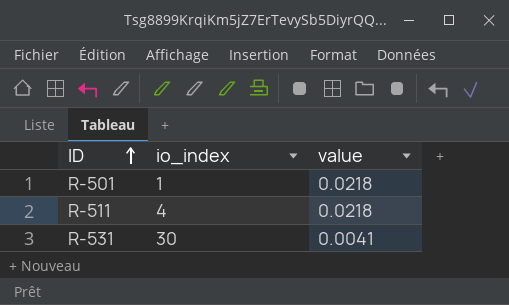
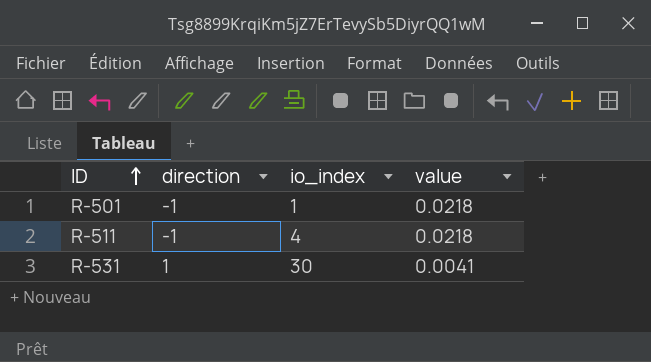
column direction | position: none -> 2

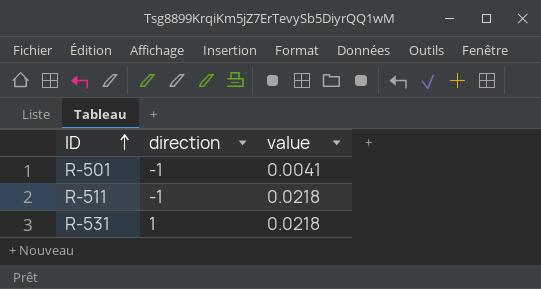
column io_index | position: 3 -> none
R-501 | value: 0.0218 -> 0.0041
R-531 | value: 0.0041 -> 0.0218

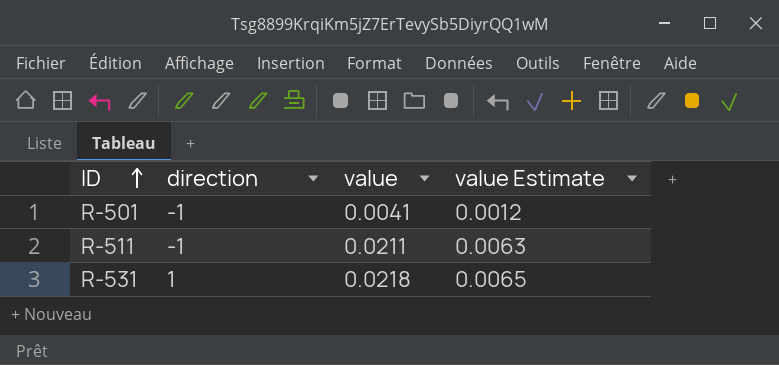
column value Estimate | formula: none -> [value] * 0.3
R-511 | value: 0.0218 -> 0.0211

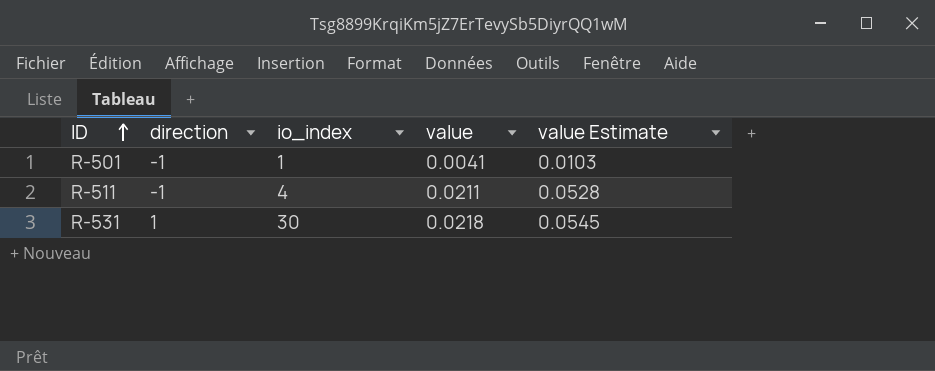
column io_index | position: none -> 3
column value Estimate | formula: [value] * 0.3 -> [value] * 2.5

